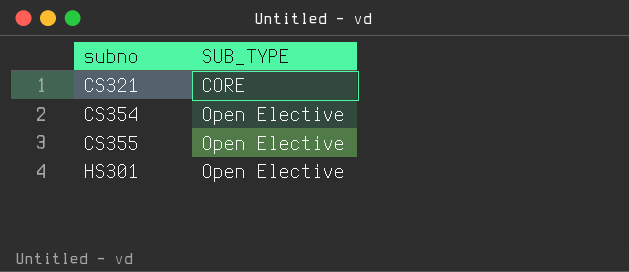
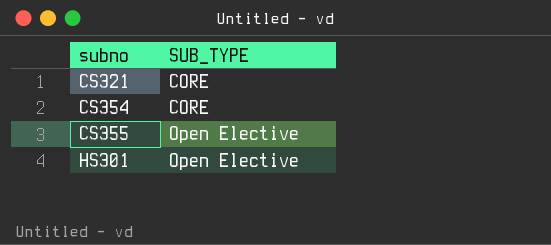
CS354 | SUB_TYPE: Open Elective -> CORE

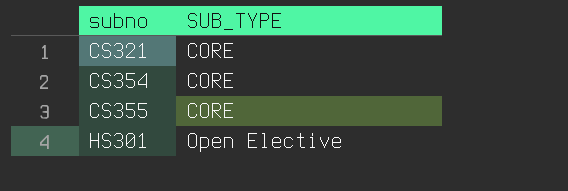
CS355 | SUB_TYPE: Open Elective -> CORE

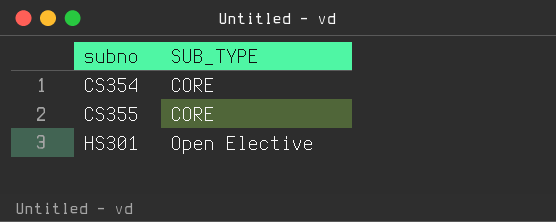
row CS321: CORE -> none

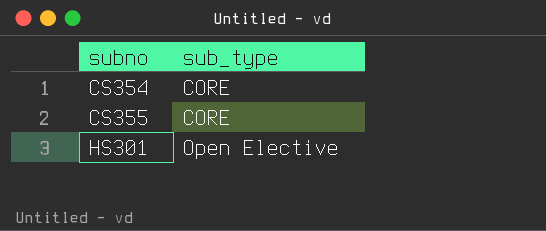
column name: SUB_TYPE -> sub_type

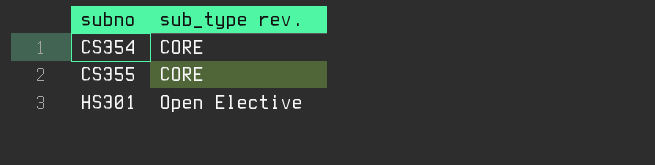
column name: sub_type -> sub_type rev.

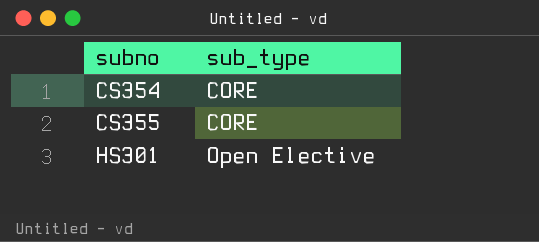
column name: sub_type rev. -> sub_type

